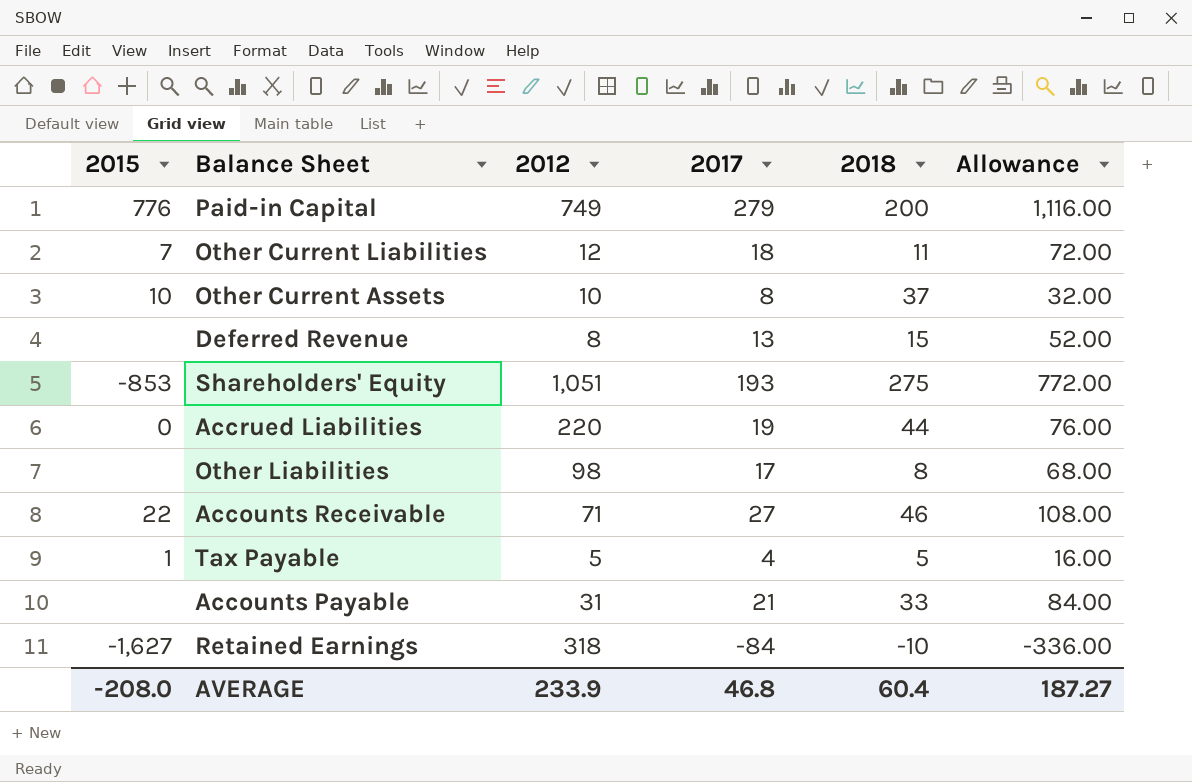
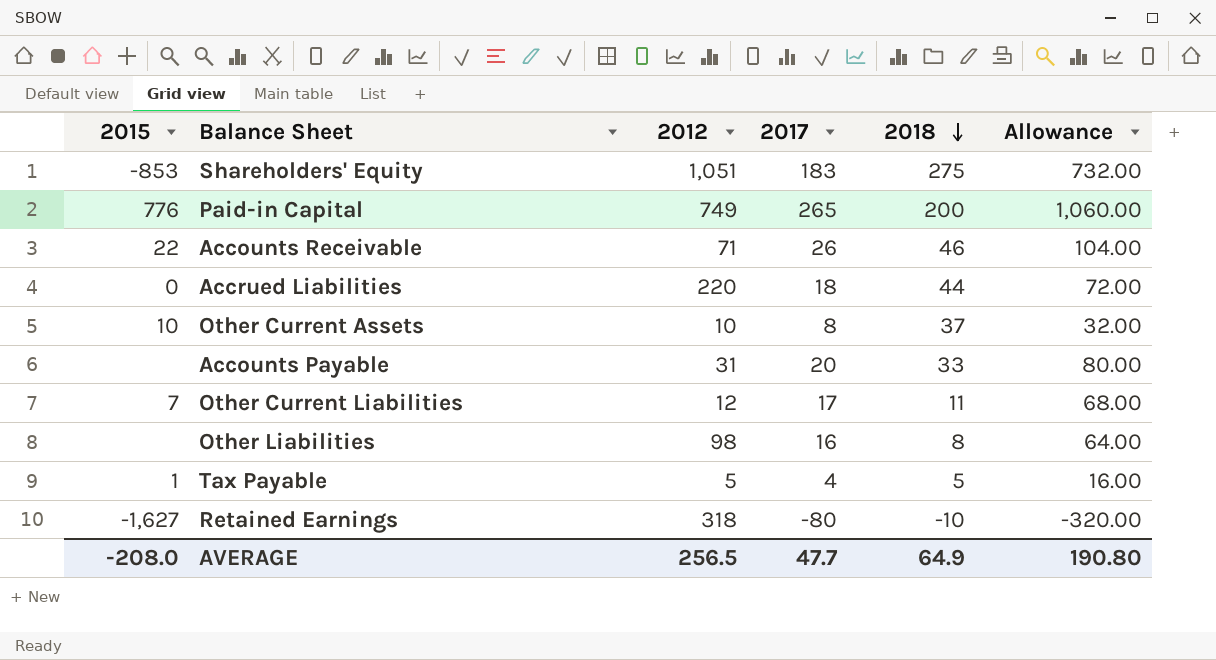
row order: none -> 2018 descending
row Deferred Revenue: none | 8 | 13 | 15 | 52.00 -> none
Shareholders' Equity | 2017: 193 -> 183
Shareholders' Equity | Allowance: 772.00 -> 732.00
Paid-in Capital | 2017: 279 -> 265
Paid-in Capital | Allowance: 1,116.00 -> 1,060.00
Accounts Receivable | 2017: 27 -> 26
Accounts Receivable | Allowance: 108.00 -> 104.00
Accrued Liabilities | 2017: 19 -> 18
Accrued Liabilities | Allowance: 76.00 -> 72.00
Accounts Payable | 2017: 21 -> 20
Accounts Payable | Allowance: 84.00 -> 80.00
Other Current Liabilities | 2017: 18 -> 17
Other Current Liabilities | Allowance: 72.00 -> 68.00
Other Liabilities | 2017: 17 -> 16
Other Liabilities | Allowance: 68.00 -> 64.00
Retained Earnings | 2017: -84 -> -80
Retained Earnings | Allowance: -336.00 -> -320.00
AVERAGE | 2012: 233.9 -> 256.5
AVERAGE | 2017: 46.8 -> 47.7
AVERAGE | 2018: 60.4 -> 64.9
AVERAGE | Allowance: 187.27 -> 190.80

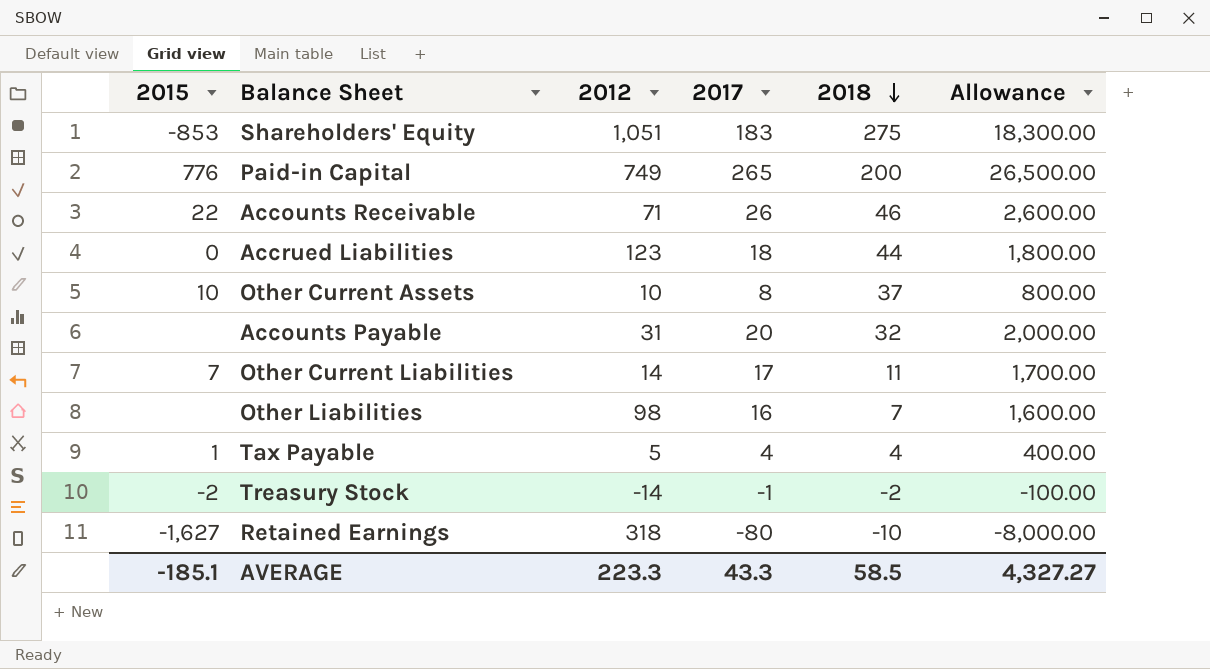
column Allowance | formula: [2017] * 4 -> [2017] * 100
Accrued Liabilities | 2012: 220 -> 123
Accounts Payable | 2018: 33 -> 32
Other Current Liabilities | 2012: 12 -> 14
Other Liabilities | 2018: 8 -> 7
Tax Payable | 2018: 5 -> 4
row Treasury Stock: none -> -2 | -14 | -1 | -2 | -100.00
AVERAGE | 2015: -208.0 -> -185.1
AVERAGE | 2012: 256.5 -> 223.3
AVERAGE | 2017: 47.7 -> 43.3
AVERAGE | 2018: 64.9 -> 58.5
AVERAGE | Allowance: 190.80 -> 4,327.27

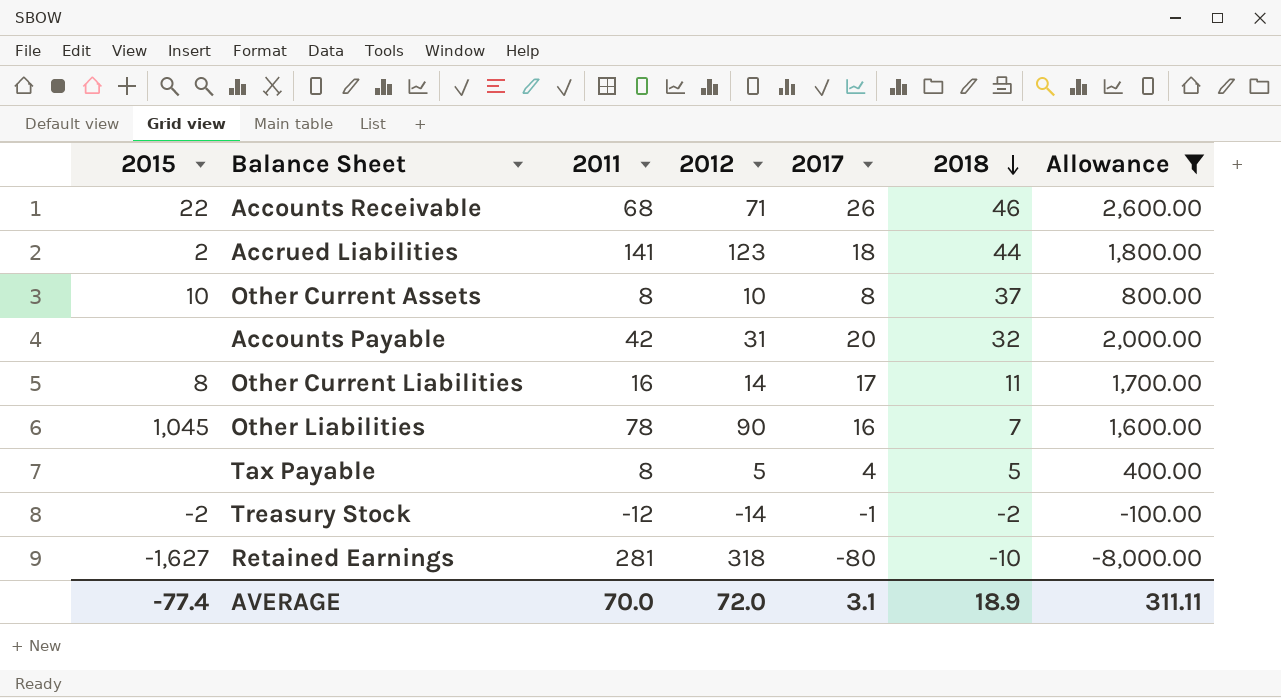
filter: none -> Allowance <= 2,600.00
column 2011 | position: none -> 3
Accrued Liabilities | 2015: 0 -> 2
Other Current Liabilities | 2015: 7 -> 8
Other Liabilities | 2015: none -> 1,045
Other Liabilities | 2012: 98 -> 90
Tax Payable | 2015: 1 -> none
Tax Payable | 2018: 4 -> 5
AVERAGE | 2015: -185.1 -> -77.4
AVERAGE | 2012: 223.3 -> 72.0
AVERAGE | 2017: 43.3 -> 3.1
AVERAGE | 2018: 58.5 -> 18.9
AVERAGE | Allowance: 4,327.27 -> 311.11

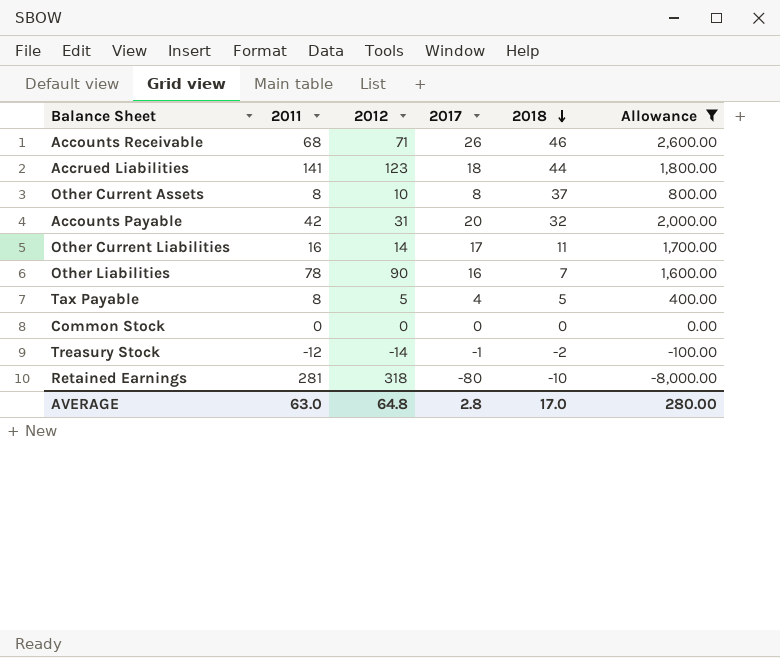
column 2015 | position: 1 -> none
row Common Stock: none -> 0 | 0 | 0 | 0 | 0.00
AVERAGE | 2011: 70.0 -> 63.0
AVERAGE | 2012: 72.0 -> 64.8
AVERAGE | 2017: 3.1 -> 2.8
AVERAGE | 2018: 18.9 -> 17.0
AVERAGE | Allowance: 311.11 -> 280.00

